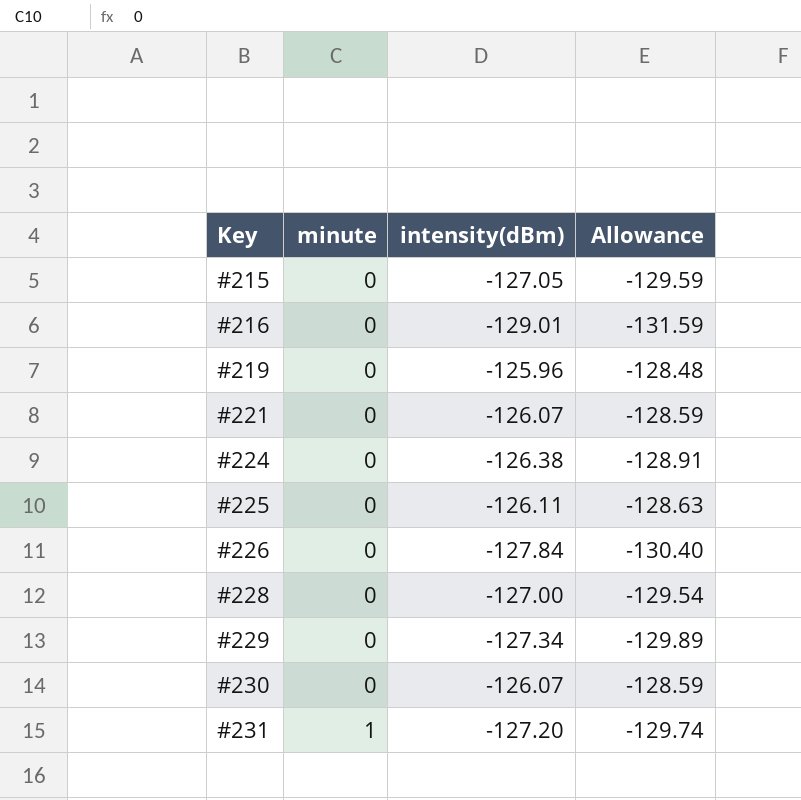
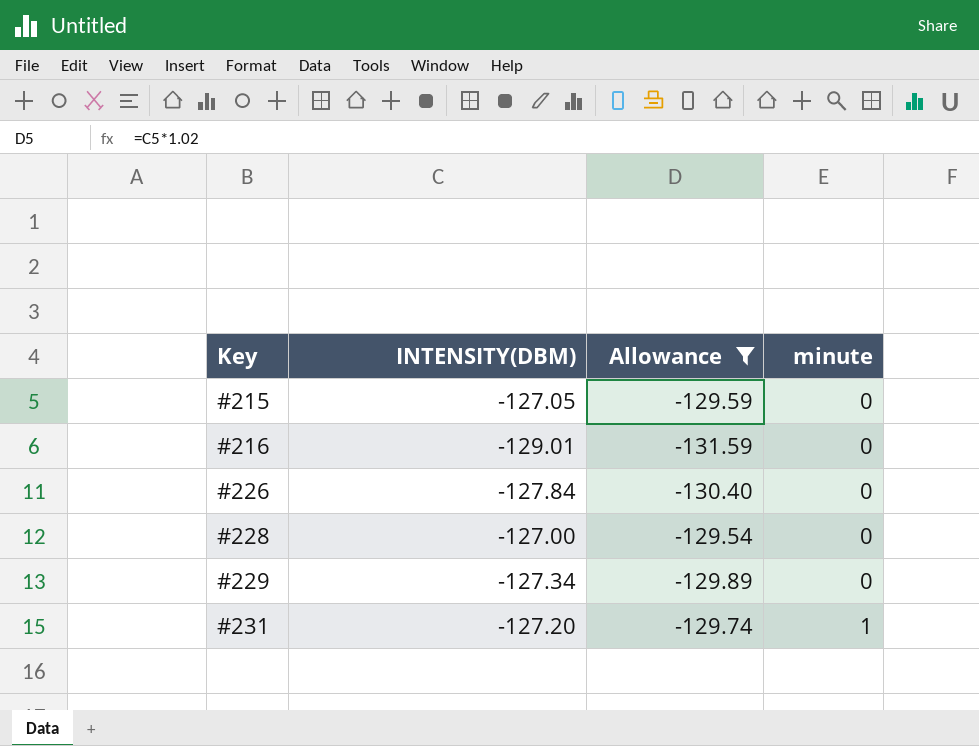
filter: none -> Allowance <= -129.54
column name: intensity(dBm) -> INTENSITY(DBM)
column minute | position: 2 -> 4

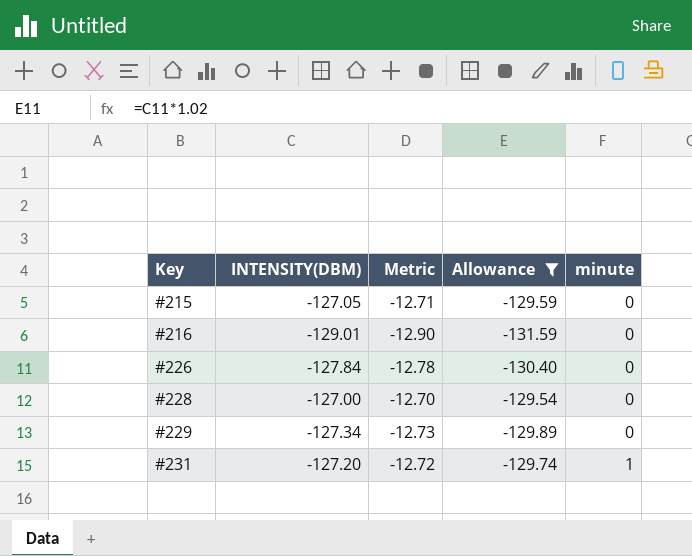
column Metric | formula: none -> [INTENSITY(DBM)] * 0.1

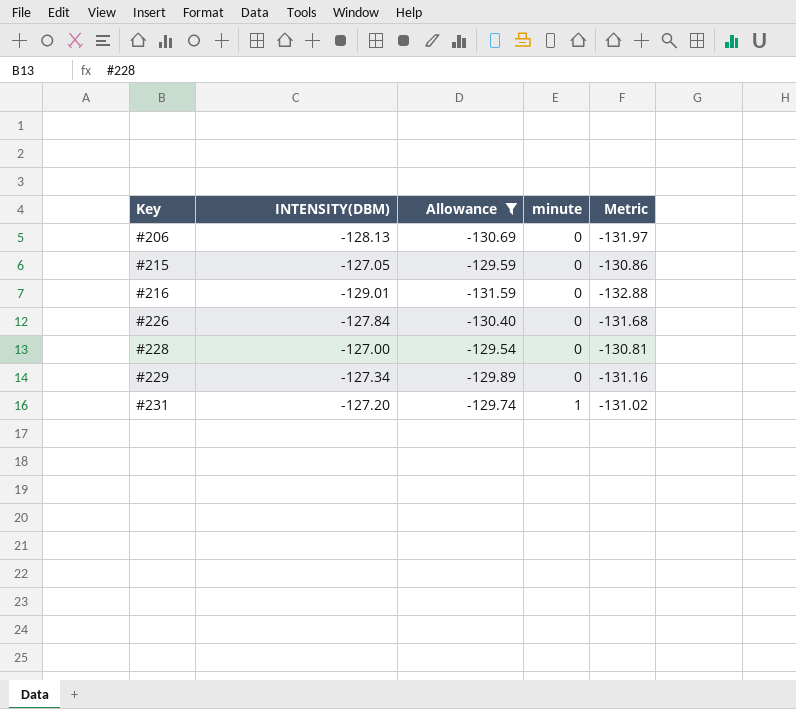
column Metric | formula: [INTENSITY(DBM)] * 0.1 -> [INTENSITY(DBM)] * 1.03
column Metric | position: 3 -> 5
row #206: none -> -128.13 | -130.69 | 0 | -131.97

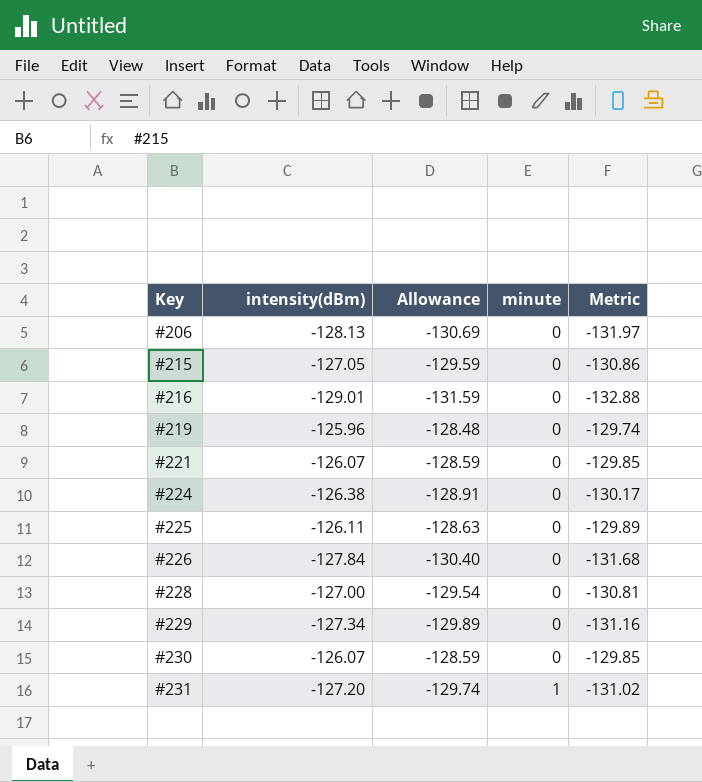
filter: Allowance <= -129.54 -> none
column name: INTENSITY(DBM) -> intensity(dBm)

